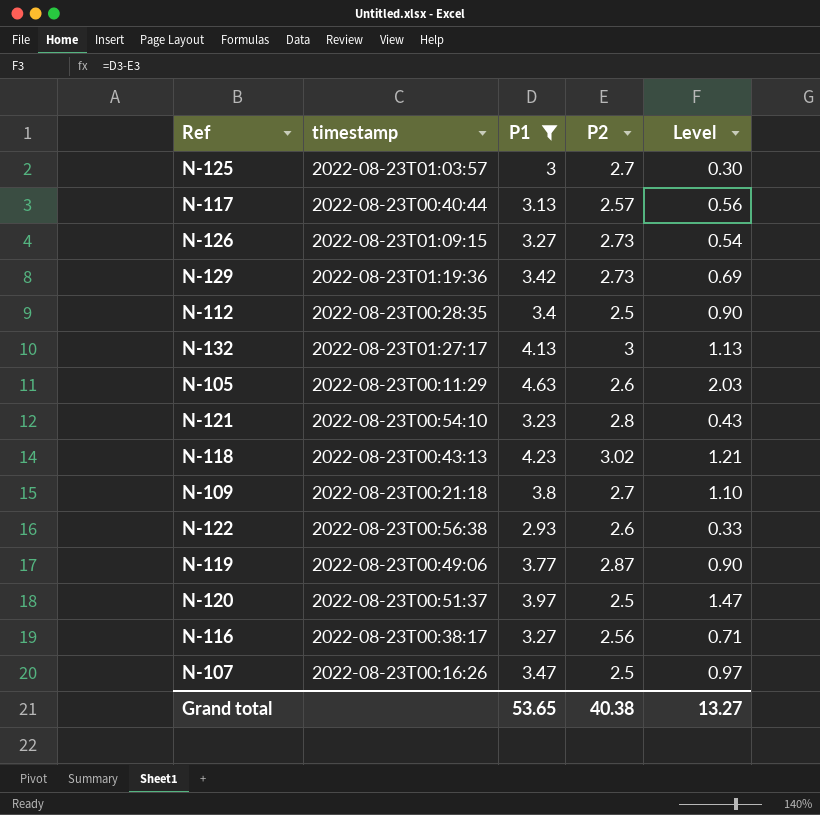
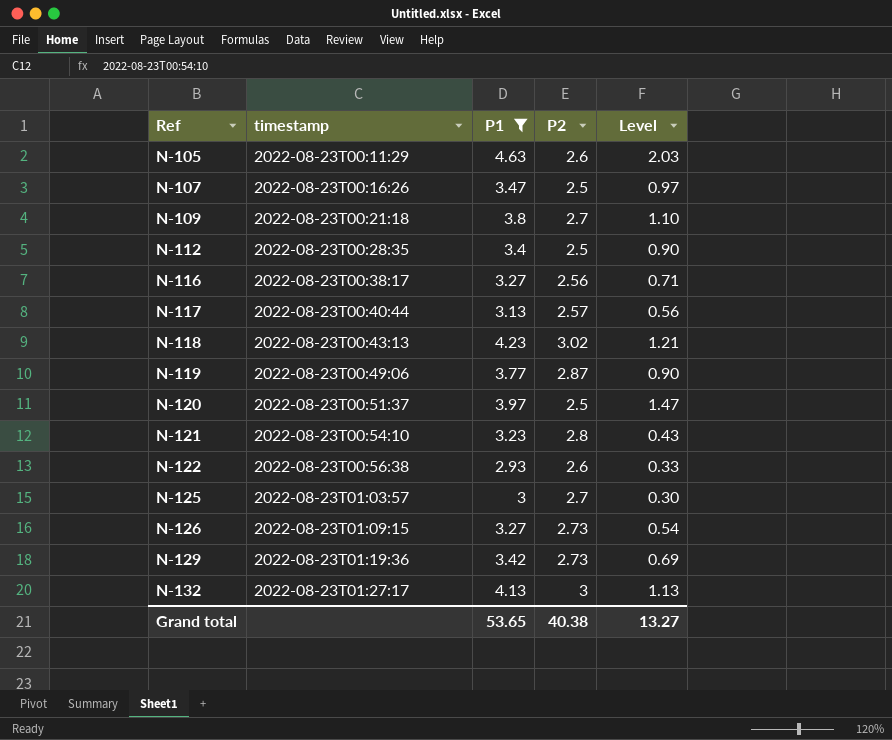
row order: none -> Ref ascending

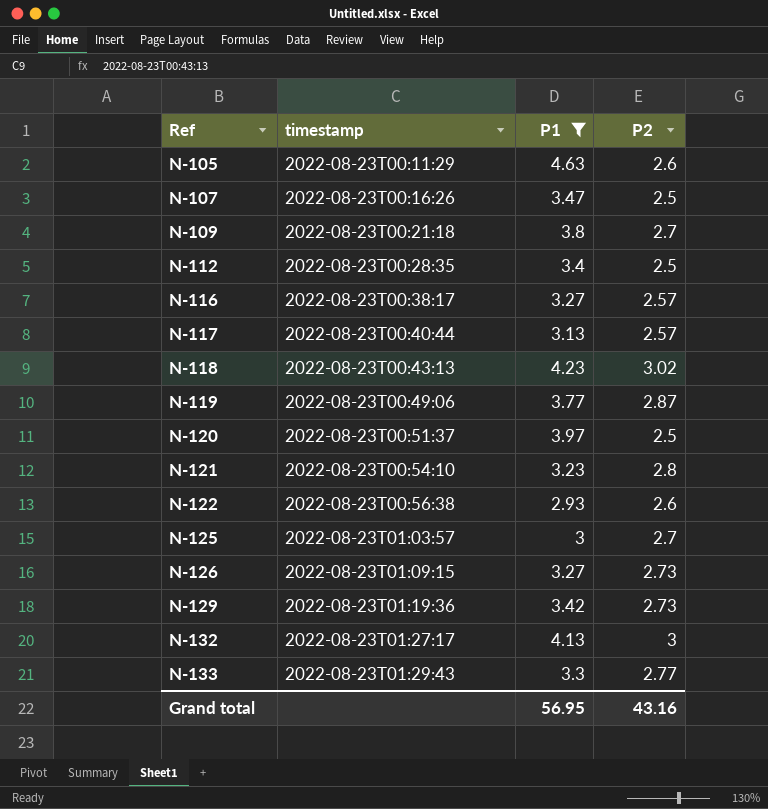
column Level | formula: [P1] - [P2] -> none
N-116 | P2: 2.56 -> 2.57
row N-133: none -> 2022-08-23T01:29:43 | 3.3 | 2.77
Grand total | P1: 53.65 -> 56.95
Grand total | P2: 40.38 -> 43.16

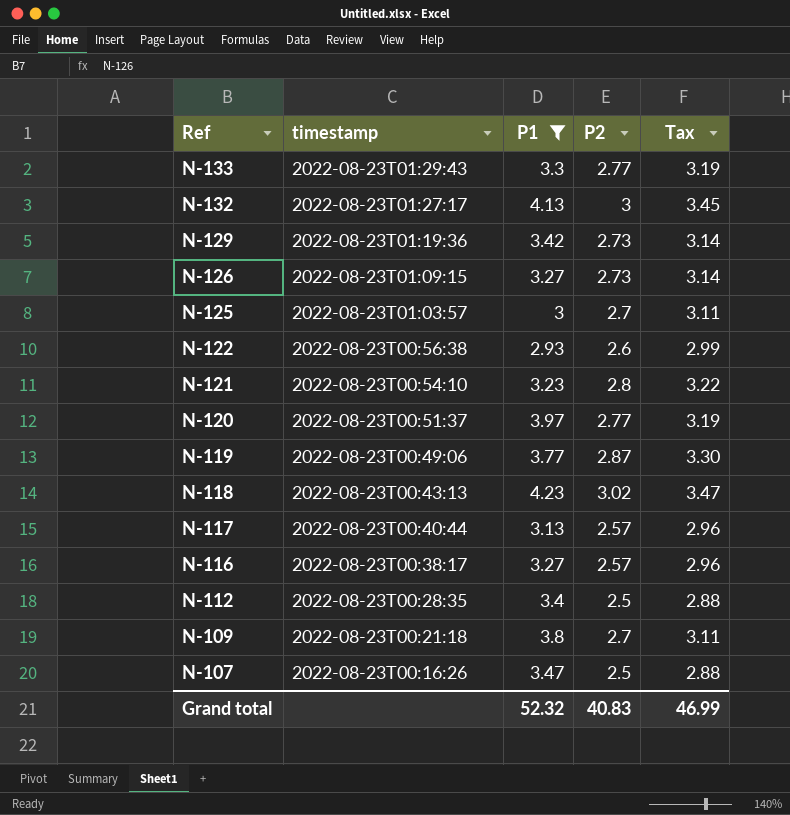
row order: Ref ascending -> Ref descending
column Tax | formula: none -> [P2] * 1.15
row N-105: 2022-08-23T00:11:29 | 4.63 | 2.6 -> none
N-120 | P2: 2.5 -> 2.77
Grand total | P1: 56.95 -> 52.32
Grand total | P2: 43.16 -> 40.83

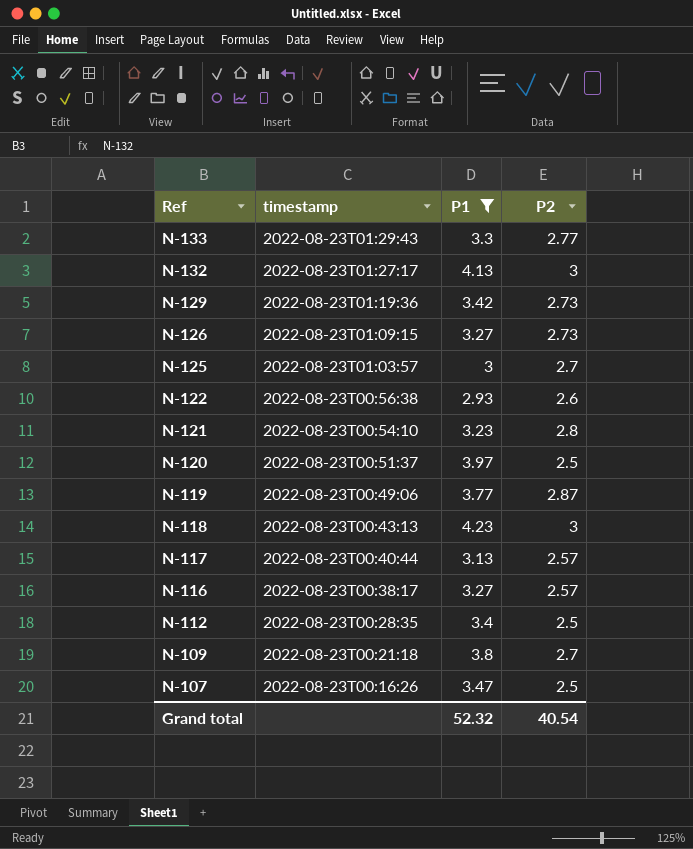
column Tax | formula: [P2] * 1.15 -> none
N-120 | P2: 2.77 -> 2.5
N-118 | P2: 3.02 -> 3
Grand total | P2: 40.83 -> 40.54

